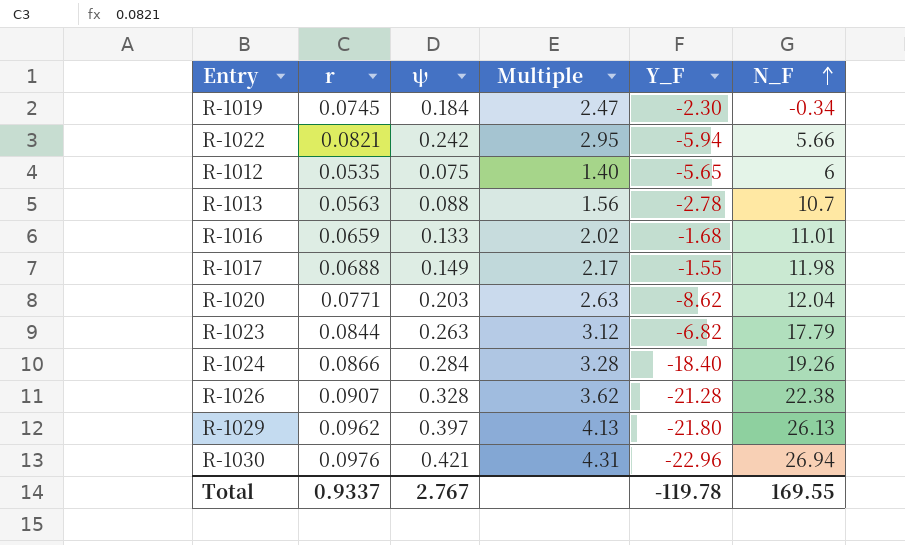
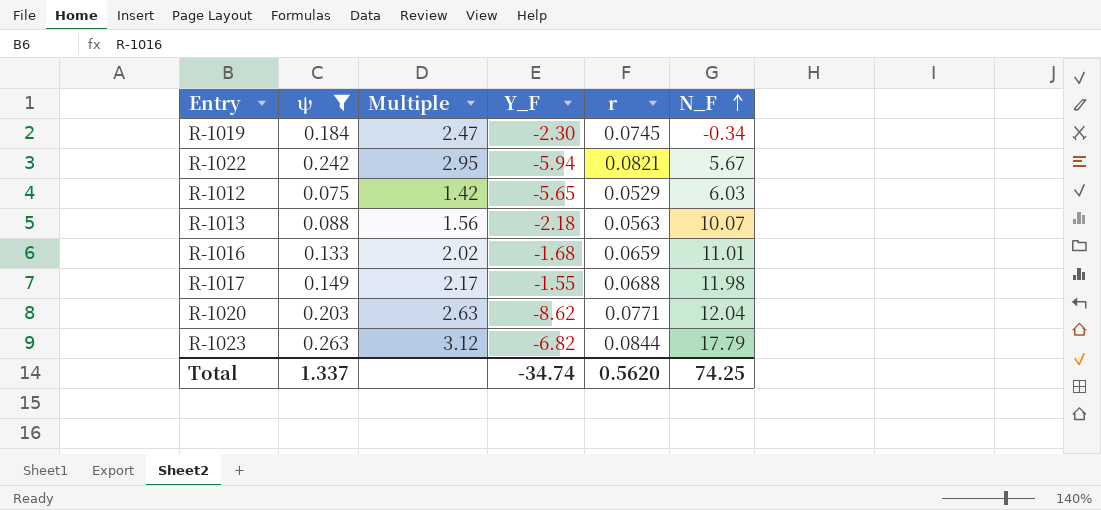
filter: none -> ψ <= 0.263
column r | position: 2 -> 5
R-1022 | N_F: 5.66 -> 5.67
R-1012 | Multiple: 1.40 -> 1.42
R-1012 | r: 0.0535 -> 0.0529
R-1012 | N_F: 6 -> 6.03
R-1013 | Y_F: -2.78 -> -2.18
R-1013 | N_F: 10.7 -> 10.07
Total | ψ: 2.767 -> 1.337
Total | Y_F: -119.78 -> -34.74
Total | r: 0.9337 -> 0.5620
Total | N_F: 169.55 -> 74.25

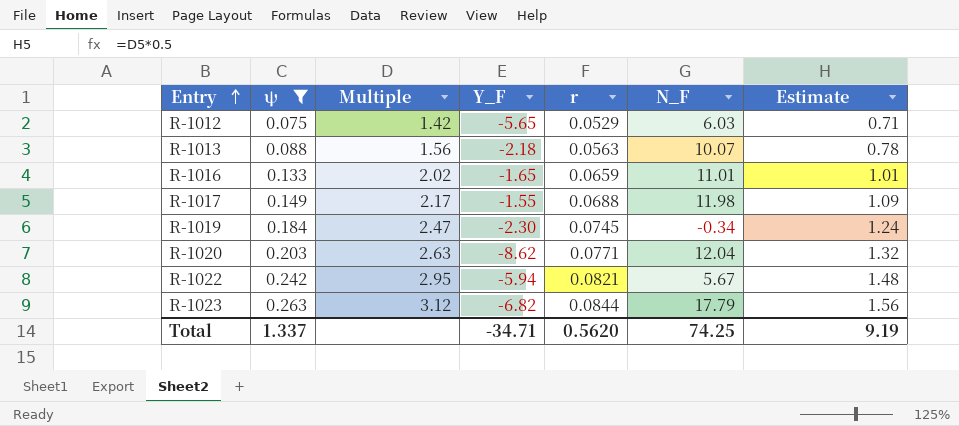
row order: N_F ascending -> Entry ascending
column Estimate | formula: none -> [Multiple] * 0.5
R-1016 | Y_F: -1.68 -> -1.65
Total | Y_F: -34.74 -> -34.71

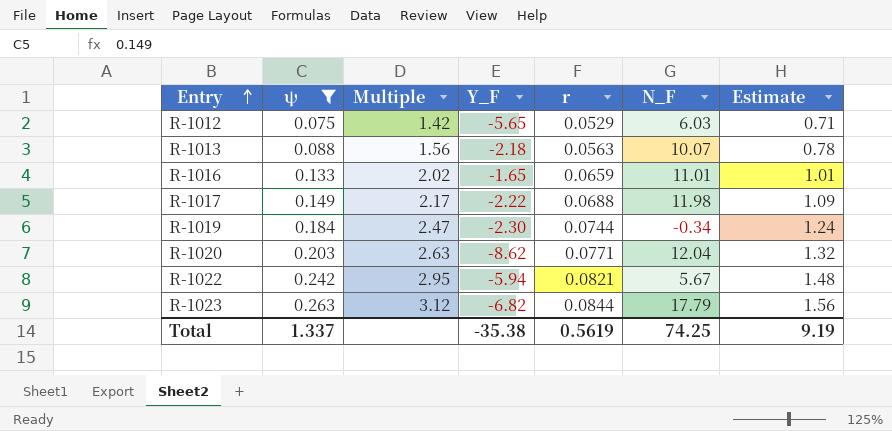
R-1017 | Y_F: -1.55 -> -2.22
R-1019 | r: 0.0745 -> 0.0744
Total | Y_F: -34.71 -> -35.38
Total | r: 0.5620 -> 0.5619

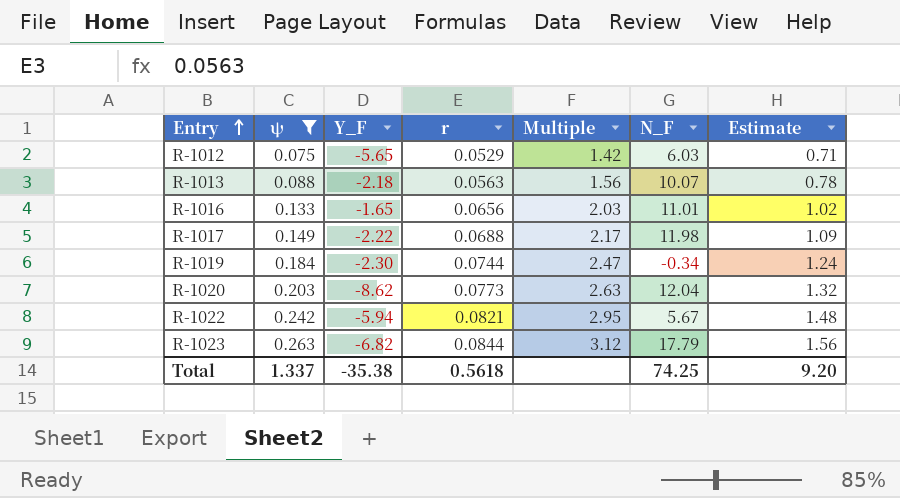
column Multiple | position: 3 -> 5
R-1016 | r: 0.0659 -> 0.0656
R-1016 | Multiple: 2.02 -> 2.03
R-1016 | Estimate: 1.01 -> 1.02
R-1020 | r: 0.0771 -> 0.0773
Total | r: 0.5619 -> 0.5618
Total | Estimate: 9.19 -> 9.20

